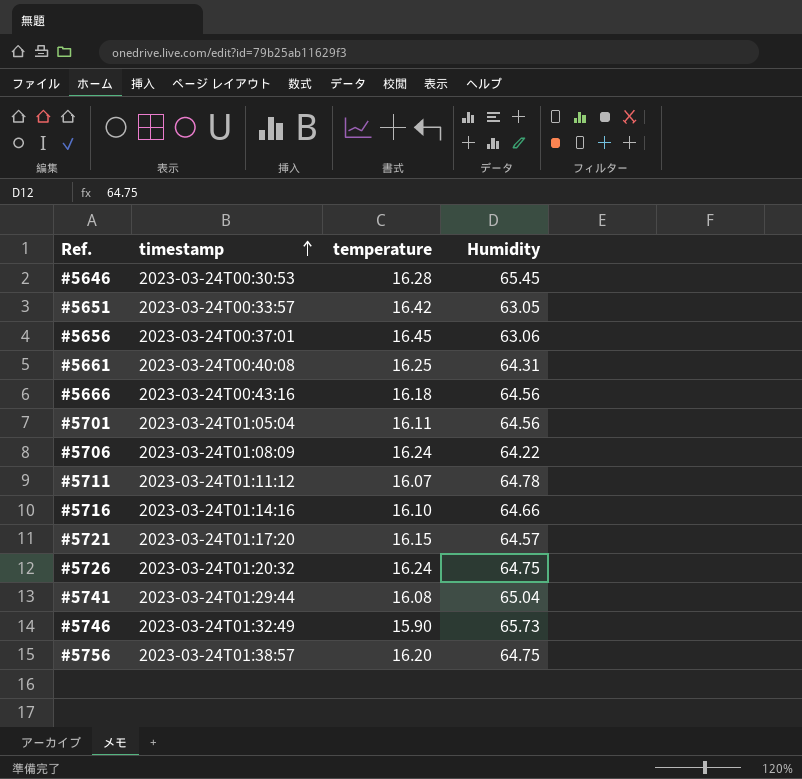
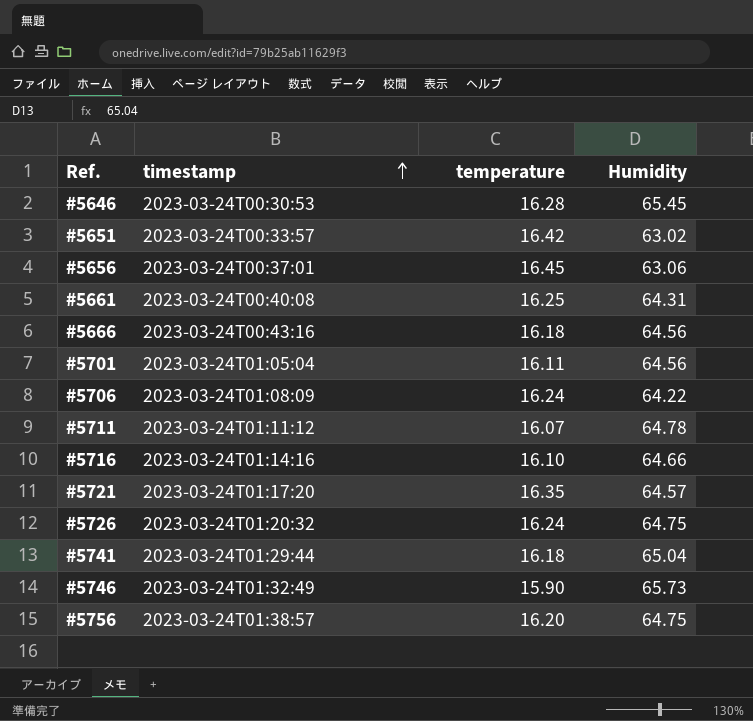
#5651 | Humidity: 63.05 -> 63.02
#5721 | temperature: 16.15 -> 16.35
#5741 | temperature: 16.08 -> 16.18

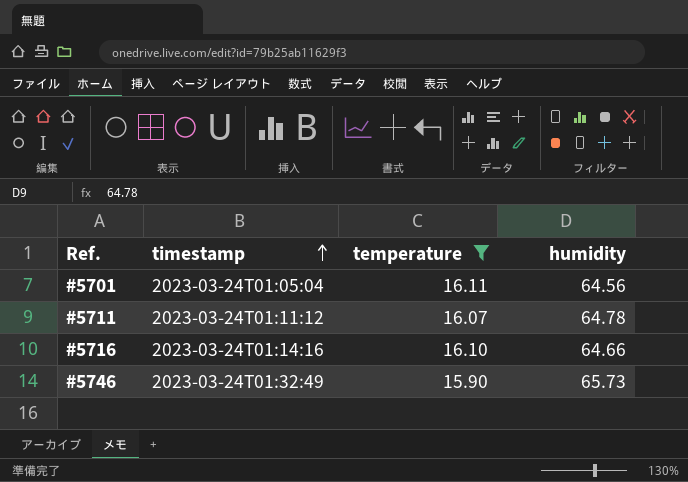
filter: none -> temperature <= 16.11
column name: Humidity -> humidity

